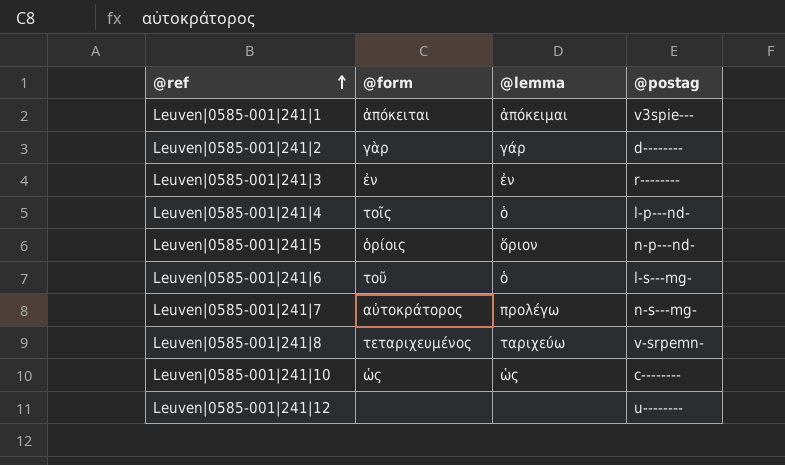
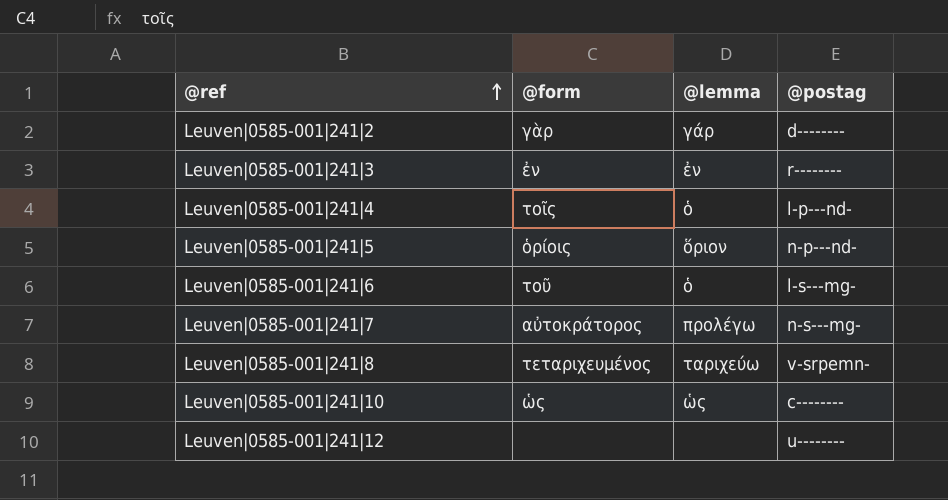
row Leuven|0585-001|241|1: ἀπόκειται | ἀπόκειμαι | v3spie--- -> none

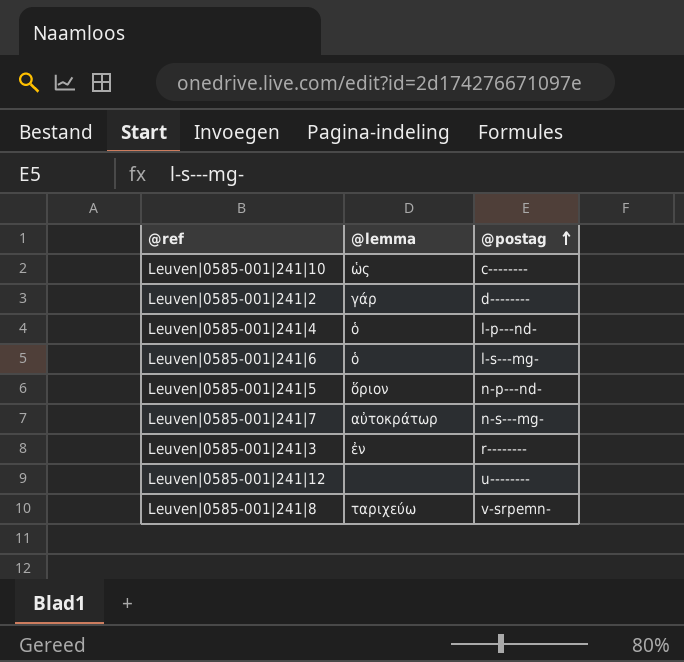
row order: @ref ascending -> @postag ascending
column @form | position: 2 -> none
Leuven|0585-001|241|7 | @lemma: προλέγω -> αὐτοκράτωρ

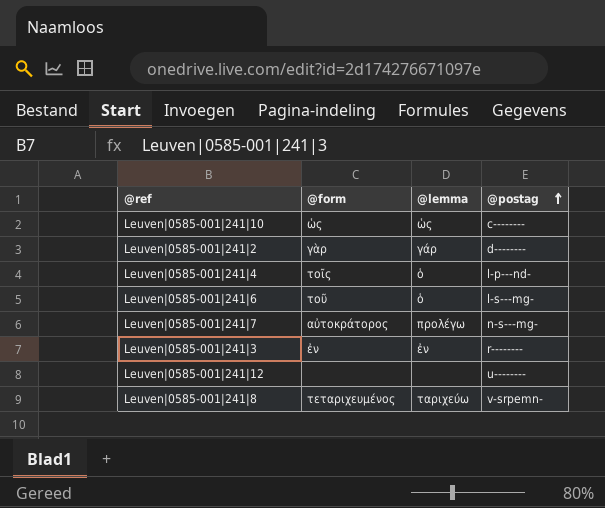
column @form | position: none -> 2
row Leuven|0585-001|241|5: ὅριον | n-p---nd- -> none
Leuven|0585-001|241|7 | @lemma: αὐτοκράτωρ -> προλέγω

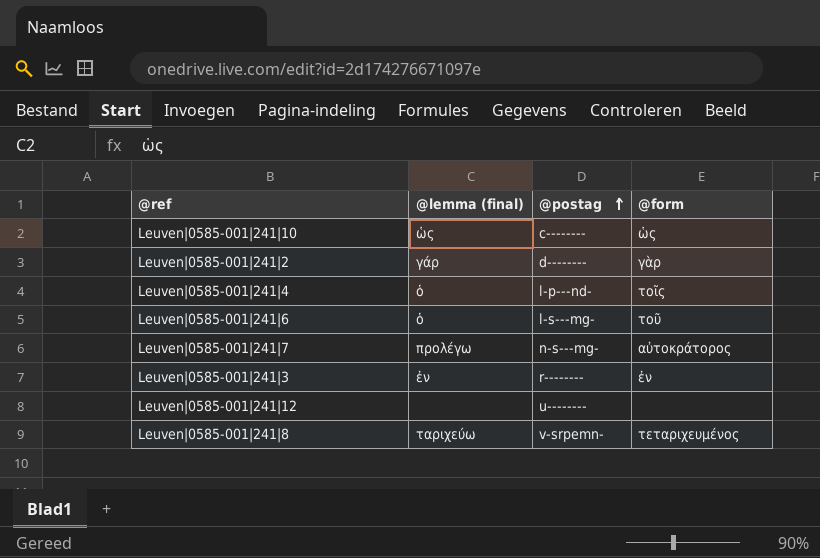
column name: @lemma -> @lemma (final)
column @form | position: 2 -> 4

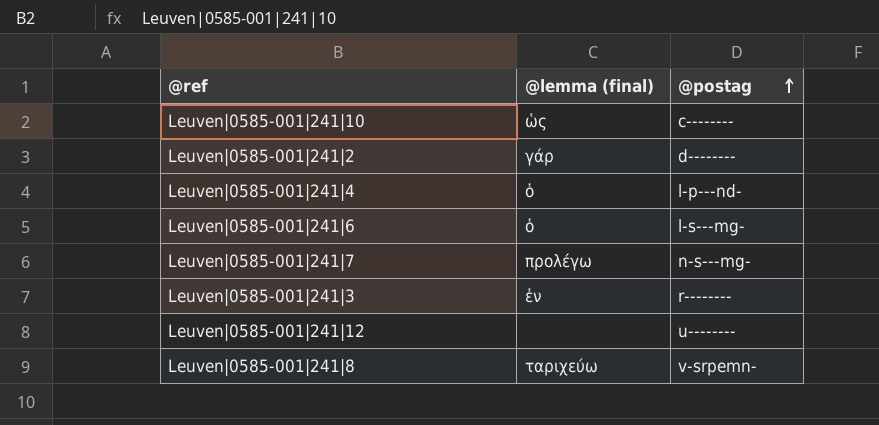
column @form | position: 4 -> none

